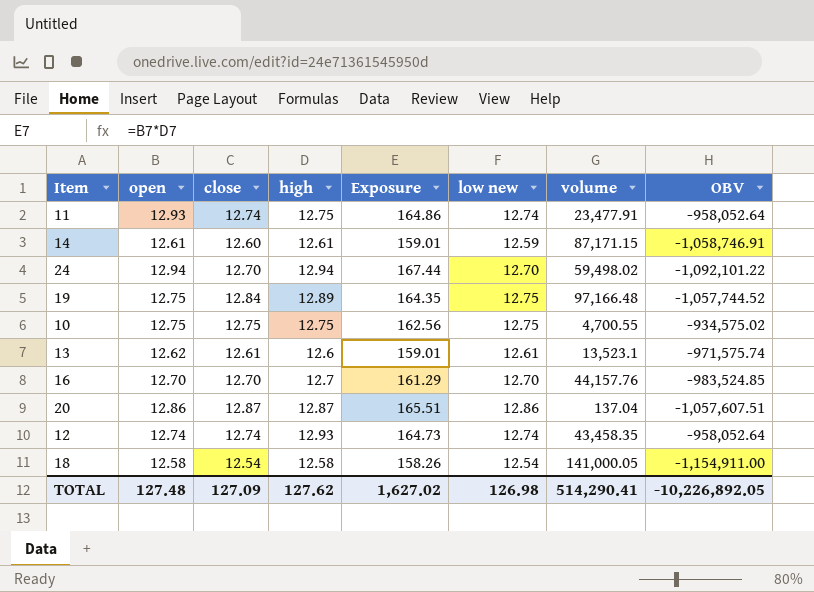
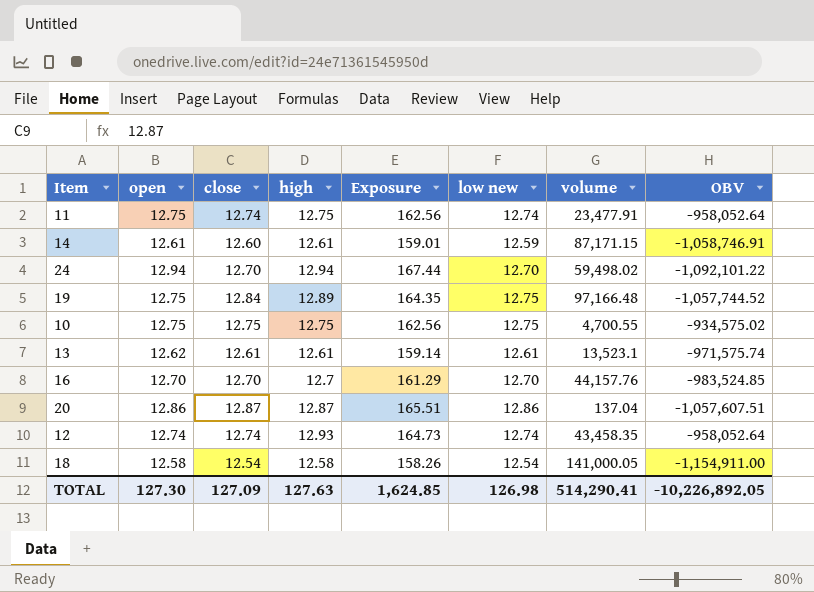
11 | open: 12.93 -> 12.75
11 | Exposure: 164.86 -> 162.56
13 | high: 12.6 -> 12.61
13 | Exposure: 159.01 -> 159.14
TOTAL | open: 127.48 -> 127.30
TOTAL | high: 127.62 -> 127.63
TOTAL | Exposure: 1,627.02 -> 1,624.85

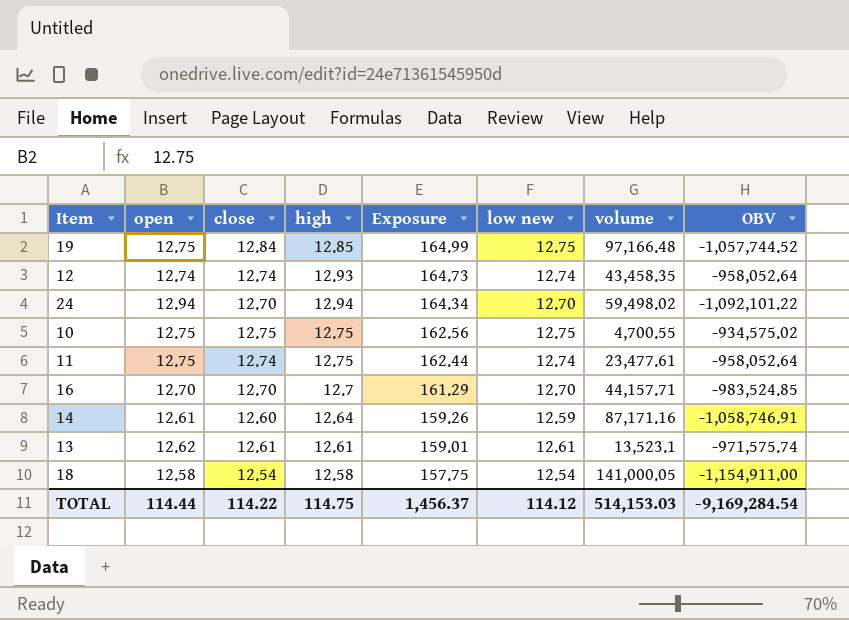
row order: none -> Exposure descending
column Exposure | formula: [open] * [high] -> [close] * [high]
row 20: 12.86 | 12.87 | 12.87 | 165.51 | 12.86 | 137.04 | -1,057,607.51 -> none
19 | high: 12.89 -> 12.85
11 | volume: 23,477.91 -> 23,477.61
16 | volume: 44,157.76 -> 44,157.71
14 | high: 12.61 -> 12.64
14 | volume: 87,171.15 -> 87,171.16
TOTAL | open: 127.30 -> 114.44
TOTAL | close: 127.09 -> 114.22
TOTAL | high: 127.63 -> 114.75
TOTAL | Exposure: 1,624.85 -> 1,456.37
TOTAL | low new: 126.98 -> 114.12
TOTAL | volume: 514,290.41 -> 514,153.03
TOTAL | OBV: -10,226,892.05 -> -9,169,284.54

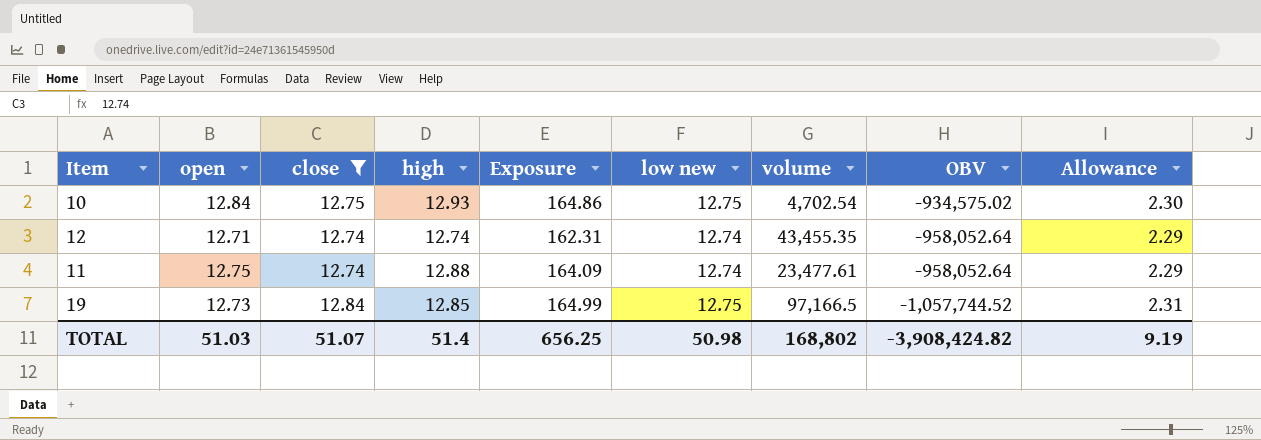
filter: none -> close >= 12.74
row order: Exposure descending -> OBV descending
column Allowance | formula: none -> [close] * 0.18
10 | open: 12.75 -> 12.84
10 | high: 12.75 -> 12.93
10 | Exposure: 162.56 -> 164.86
10 | volume: 4,700.55 -> 4,702.54
12 | open: 12.74 -> 12.71
12 | high: 12.93 -> 12.74
12 | Exposure: 164.73 -> 162.31
12 | volume: 43,458.35 -> 43,455.35
11 | high: 12.75 -> 12.88
11 | Exposure: 162.44 -> 164.09
19 | open: 12.75 -> 12.73
19 | volume: 97,166.48 -> 97,166.5
TOTAL | open: 114.44 -> 51.03
TOTAL | close: 114.22 -> 51.07
TOTAL | high: 114.75 -> 51.4
TOTAL | Exposure: 1,456.37 -> 656.25
TOTAL | low new: 114.12 -> 50.98
TOTAL | volume: 514,153.03 -> 168,802
TOTAL | OBV: -9,169,284.54 -> -3,908,424.82

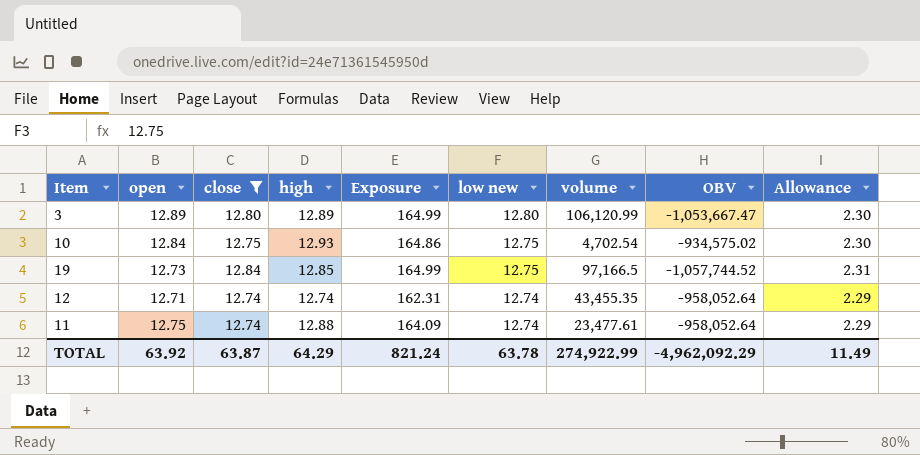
row order: OBV descending -> low new descending
row 3: none -> 12.89 | 12.80 | 12.89 | 164.99 | 12.80 | 106,120.99 | -1,053,667.47 | 2.30
TOTAL | open: 51.03 -> 63.92
TOTAL | close: 51.07 -> 63.87
TOTAL | high: 51.4 -> 64.29
TOTAL | Exposure: 656.25 -> 821.24
TOTAL | low new: 50.98 -> 63.78
TOTAL | volume: 168,802 -> 274,922.99
TOTAL | OBV: -3,908,424.82 -> -4,962,092.29
TOTAL | Allowance: 9.19 -> 11.49

